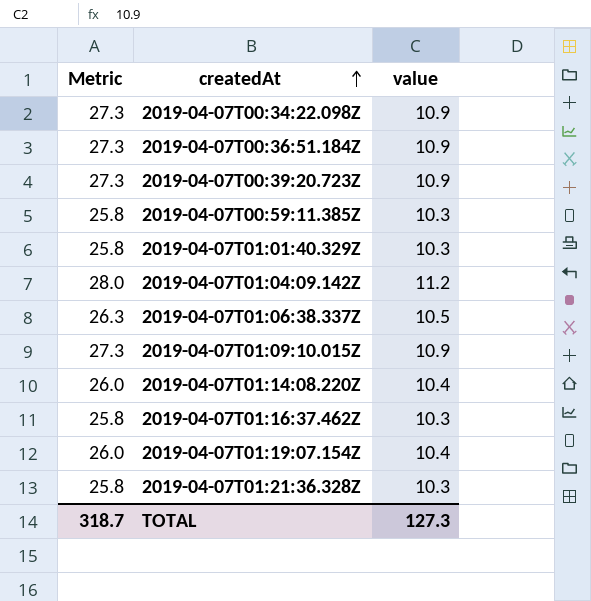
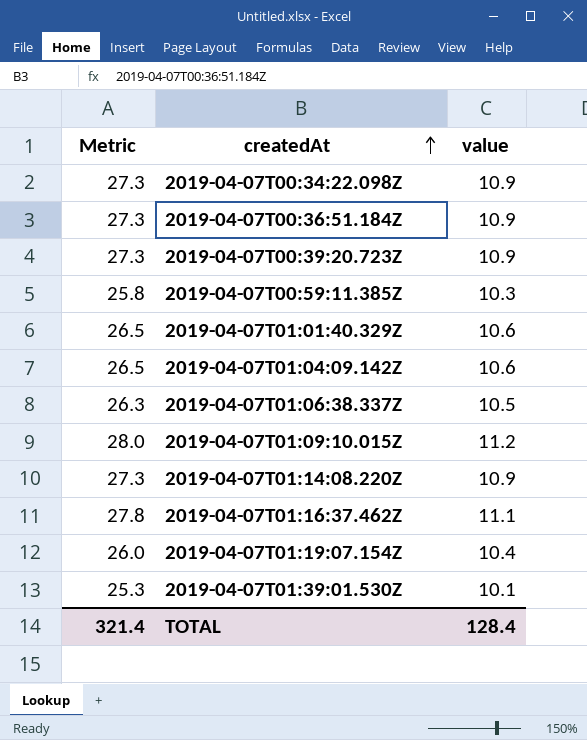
row 2019-04-07T01:21:36.328Z: 25.8 | 10.3 -> none
2019-04-07T01:01:40.329Z | Metric: 25.8 -> 26.5
2019-04-07T01:01:40.329Z | value: 10.3 -> 10.6
2019-04-07T01:04:09.142Z | Metric: 28.0 -> 26.5
2019-04-07T01:04:09.142Z | value: 11.2 -> 10.6
2019-04-07T01:09:10.015Z | Metric: 27.3 -> 28.0
2019-04-07T01:09:10.015Z | value: 10.9 -> 11.2
2019-04-07T01:14:08.220Z | Metric: 26.0 -> 27.3
2019-04-07T01:14:08.220Z | value: 10.4 -> 10.9
2019-04-07T01:16:37.462Z | Metric: 25.8 -> 27.8
2019-04-07T01:16:37.462Z | value: 10.3 -> 11.1
row 2019-04-07T01:39:01.530Z: none -> 25.3 | 10.1
TOTAL | Metric: 318.7 -> 321.4
TOTAL | value: 127.3 -> 128.4

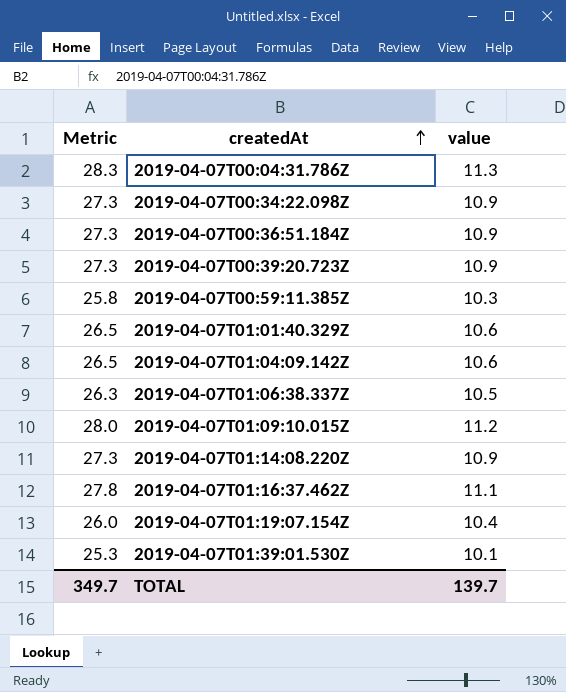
row 2019-04-07T00:04:31.786Z: none -> 28.3 | 11.3
TOTAL | Metric: 321.4 -> 349.7
TOTAL | value: 128.4 -> 139.7

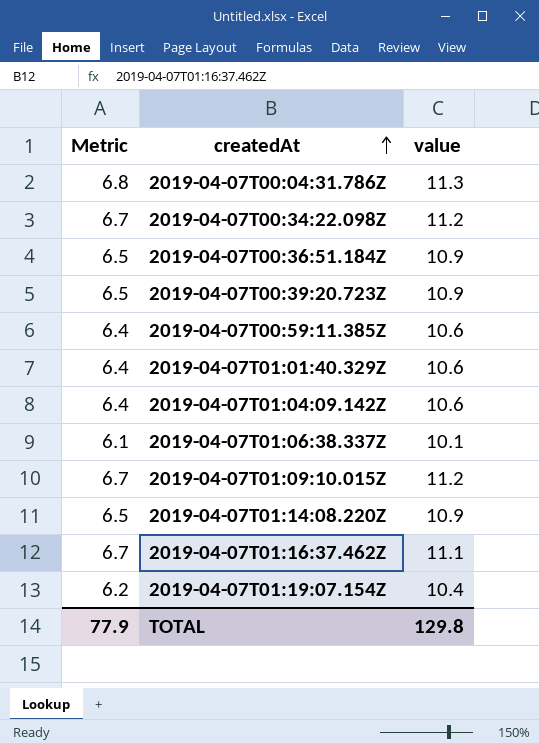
column Metric | formula: [value] * 2.5 -> [value] * 0.6
row 2019-04-07T01:39:01.530Z: 25.3 | 10.1 -> none
2019-04-07T00:34:22.098Z | value: 10.9 -> 11.2
2019-04-07T00:59:11.385Z | value: 10.3 -> 10.6
2019-04-07T01:06:38.337Z | value: 10.5 -> 10.1
TOTAL | Metric: 349.7 -> 77.9
TOTAL | value: 139.7 -> 129.8

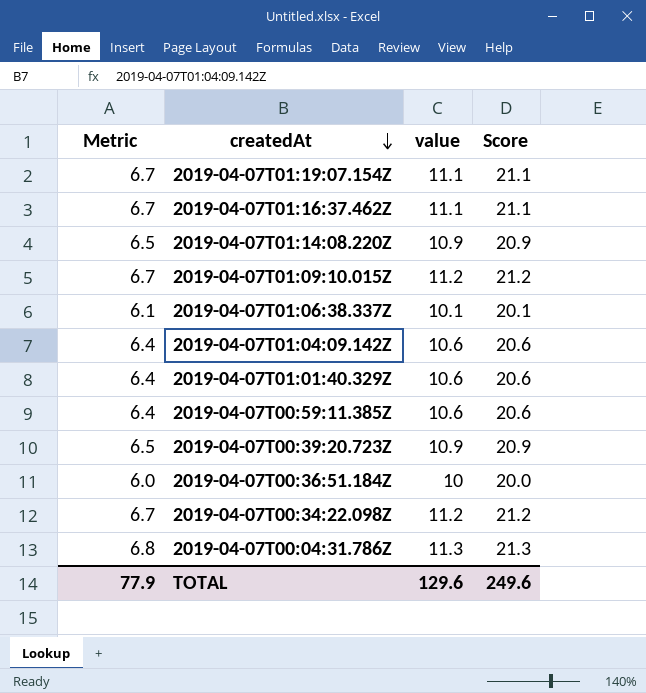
row order: createdAt ascending -> createdAt descending
column Score | formula: none -> [value] + 10
2019-04-07T01:19:07.154Z | Metric: 6.2 -> 6.7
2019-04-07T01:19:07.154Z | value: 10.4 -> 11.1
2019-04-07T00:36:51.184Z | Metric: 6.5 -> 6.0
2019-04-07T00:36:51.184Z | value: 10.9 -> 10
TOTAL | value: 129.8 -> 129.6

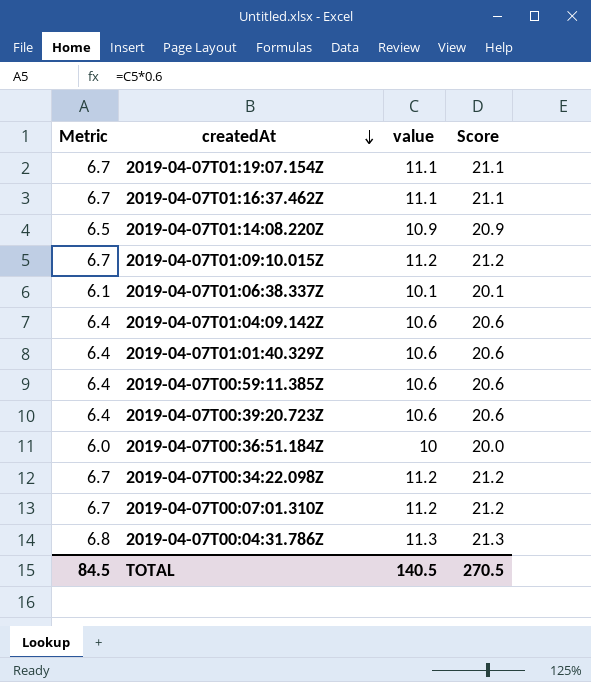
2019-04-07T00:39:20.723Z | Metric: 6.5 -> 6.4
2019-04-07T00:39:20.723Z | value: 10.9 -> 10.6
2019-04-07T00:39:20.723Z | Score: 20.9 -> 20.6
row 2019-04-07T00:07:01.310Z: none -> 6.7 | 11.2 | 21.2
TOTAL | Metric: 77.9 -> 84.5
TOTAL | value: 129.6 -> 140.5
TOTAL | Score: 249.6 -> 270.5

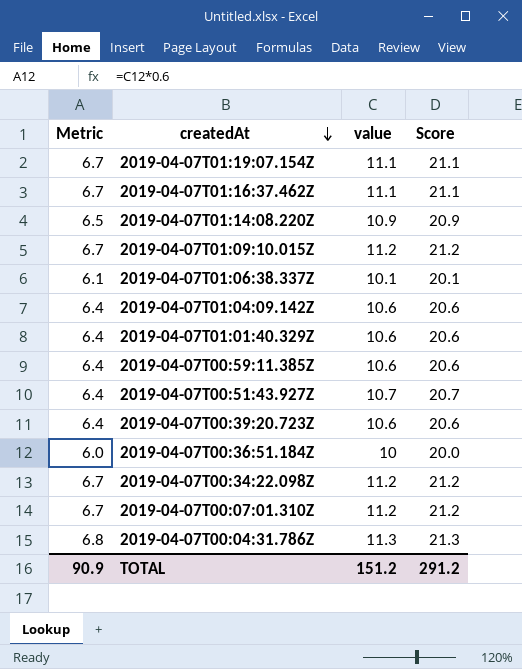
row 2019-04-07T00:51:43.927Z: none -> 6.4 | 10.7 | 20.7
TOTAL | Metric: 84.5 -> 90.9
TOTAL | value: 140.5 -> 151.2
TOTAL | Score: 270.5 -> 291.2

